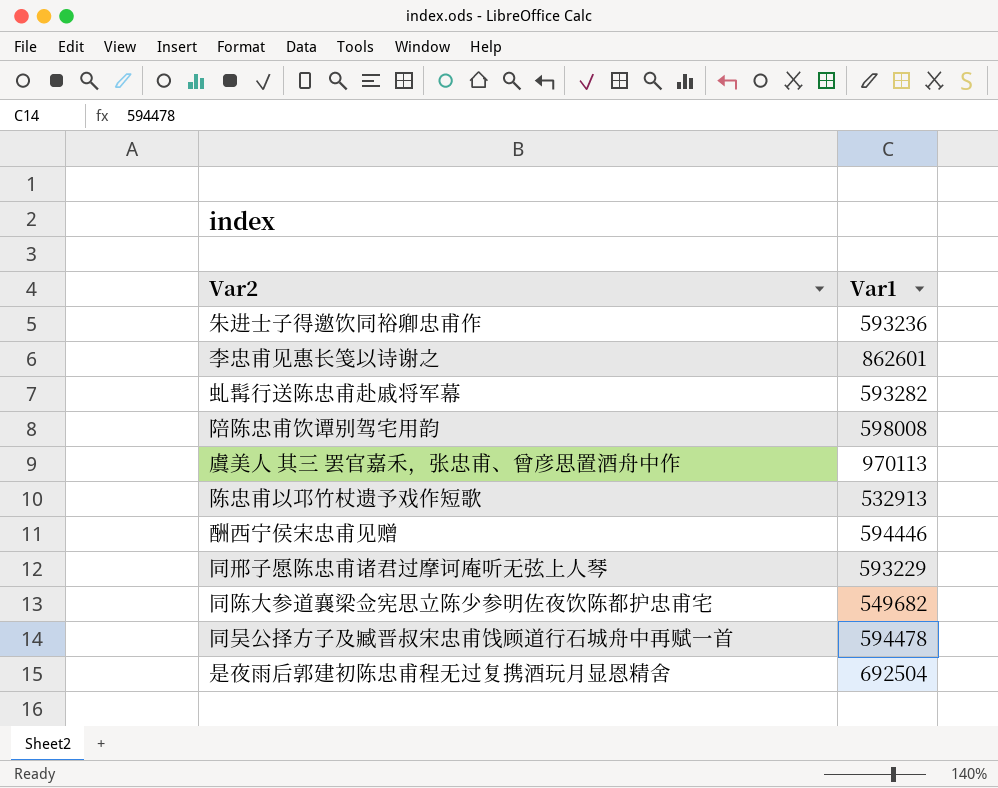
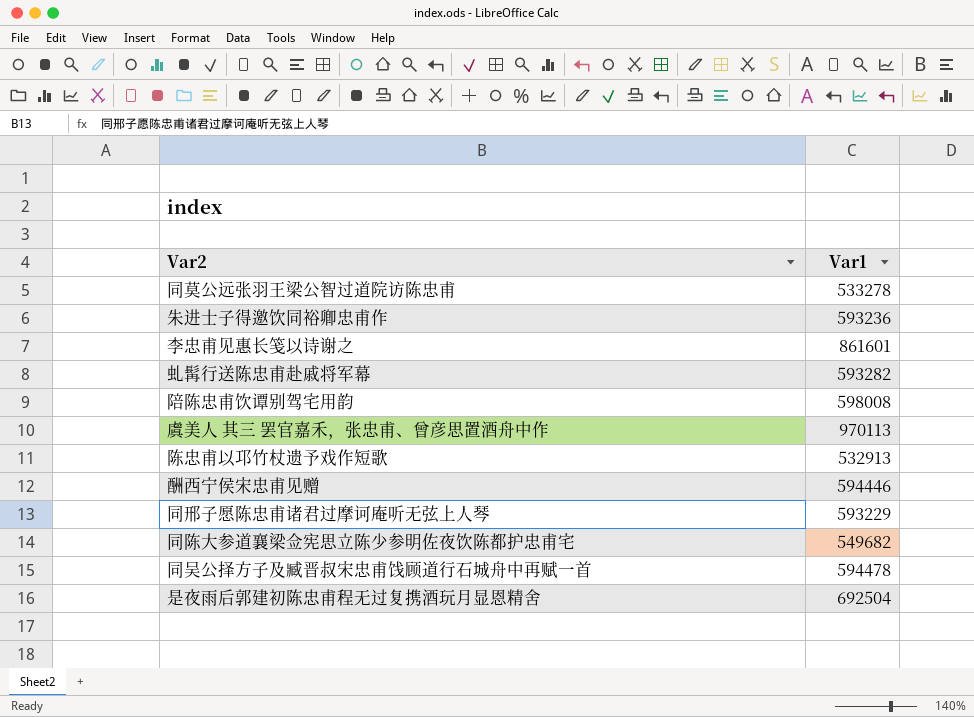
row 同莫公远张羽王梁公智过道院访陈忠甫: none -> 533278
李忠甫见惠长笺以诗谢之 | Var1: 862601 -> 861601

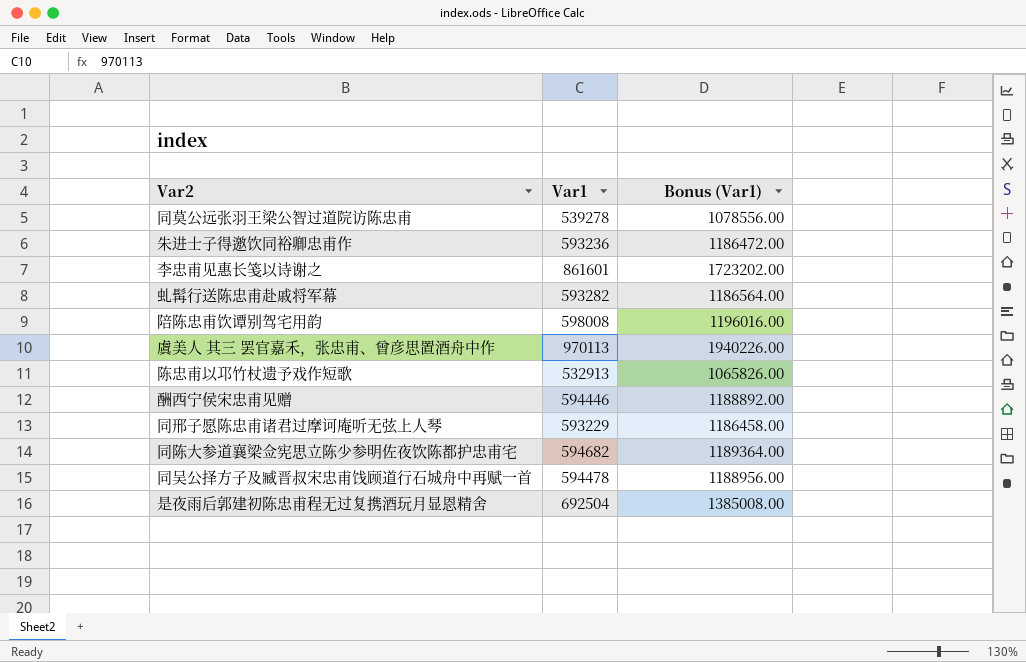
column Bonus (Var1) | formula: none -> [Var1] * 2
同莫公远张羽王梁公智过道院访陈忠甫 | Var1: 533278 -> 539278
同陈大参道襄梁佥宪思立陈少参明佐夜饮陈都护忠甫宅 | Var1: 549682 -> 594682

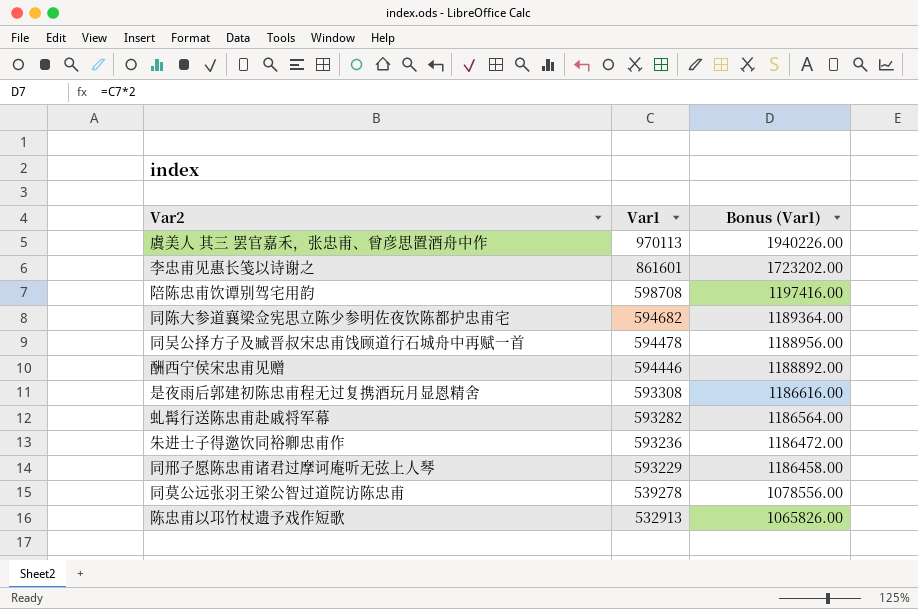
row order: none -> Var1 descending
陪陈忠甫饮谭别驾宅用韵 | Var1: 598008 -> 598708
陪陈忠甫饮谭别驾宅用韵 | Bonus (Var1): 1196016.00 -> 1197416.00
是夜雨后郭建初陈忠甫程无过复携酒玩月显恩精舍 | Var1: 692504 -> 593308
是夜雨后郭建初陈忠甫程无过复携酒玩月显恩精舍 | Bonus (Var1): 1385008.00 -> 1186616.00

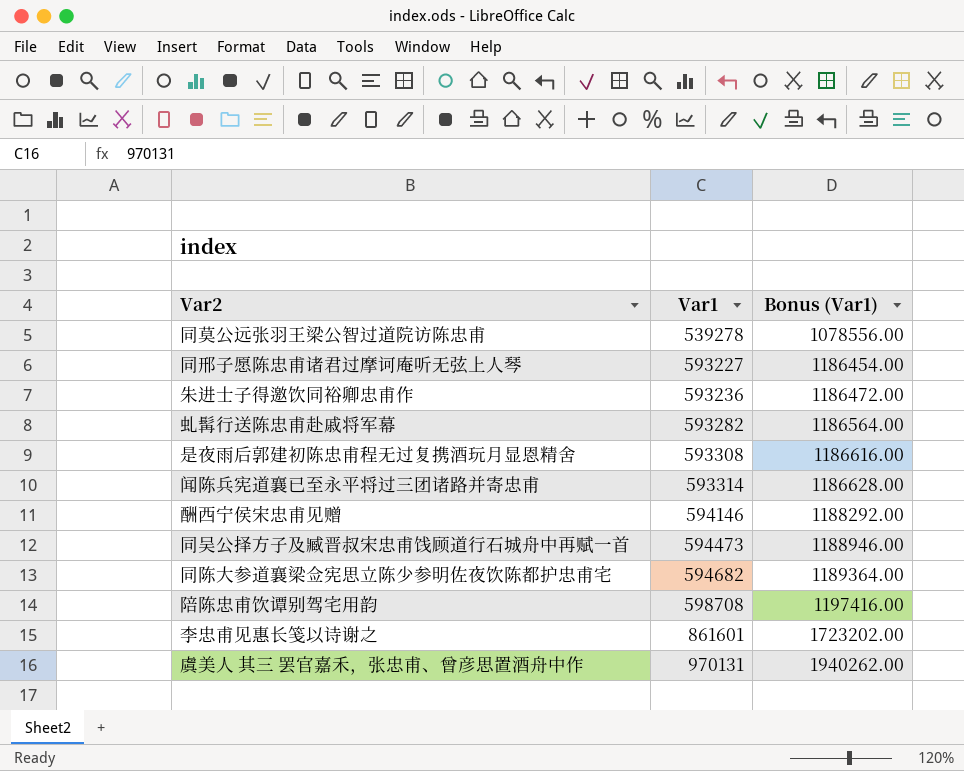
row order: Var1 descending -> Var1 ascending
row 陈忠甫以邛竹杖遗予戏作短歌: 532913 | 1065826.00 -> none
同邢子愿陈忠甫诸君过摩诃庵听无弦上人琴 | Var1: 593229 -> 593227
同邢子愿陈忠甫诸君过摩诃庵听无弦上人琴 | Bonus (Var1): 1186458.00 -> 1186454.00
row 闻陈兵宪道襄已至永平将过三团诸路并寄忠甫: none -> 593314 | 1186628.00
酬西宁侯宋忠甫见赠 | Var1: 594446 -> 594146
酬西宁侯宋忠甫见赠 | Bonus (Var1): 1188892.00 -> 1188292.00
同吴公择方子及臧晋叔宋忠甫饯顾道行石城舟中再赋一首 | Var1: 594478 -> 594473
同吴公择方子及臧晋叔宋忠甫饯顾道行石城舟中再赋一首 | Bonus (Var1): 1188956.00 -> 1188946.00
虞美人 其三 罢官嘉禾，张忠甫、曾彦思置酒舟中作 | Var1: 970113 -> 970131
虞美人 其三 罢官嘉禾，张忠甫、曾彦思置酒舟中作 | Bonus (Var1): 1940226.00 -> 1940262.00

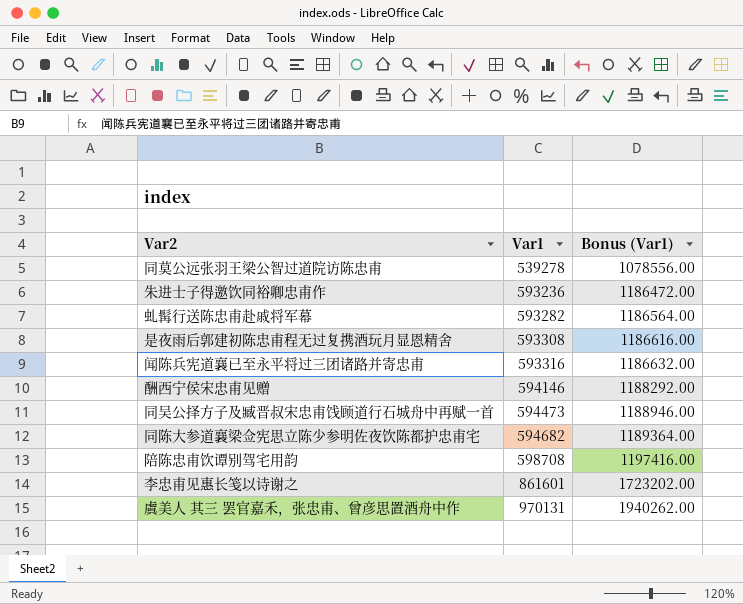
row 同邢子愿陈忠甫诸君过摩诃庵听无弦上人琴: 593227 | 1186454.00 -> none
闻陈兵宪道襄已至永平将过三团诸路并寄忠甫 | Var1: 593314 -> 593316
闻陈兵宪道襄已至永平将过三团诸路并寄忠甫 | Bonus (Var1): 1186628.00 -> 1186632.00

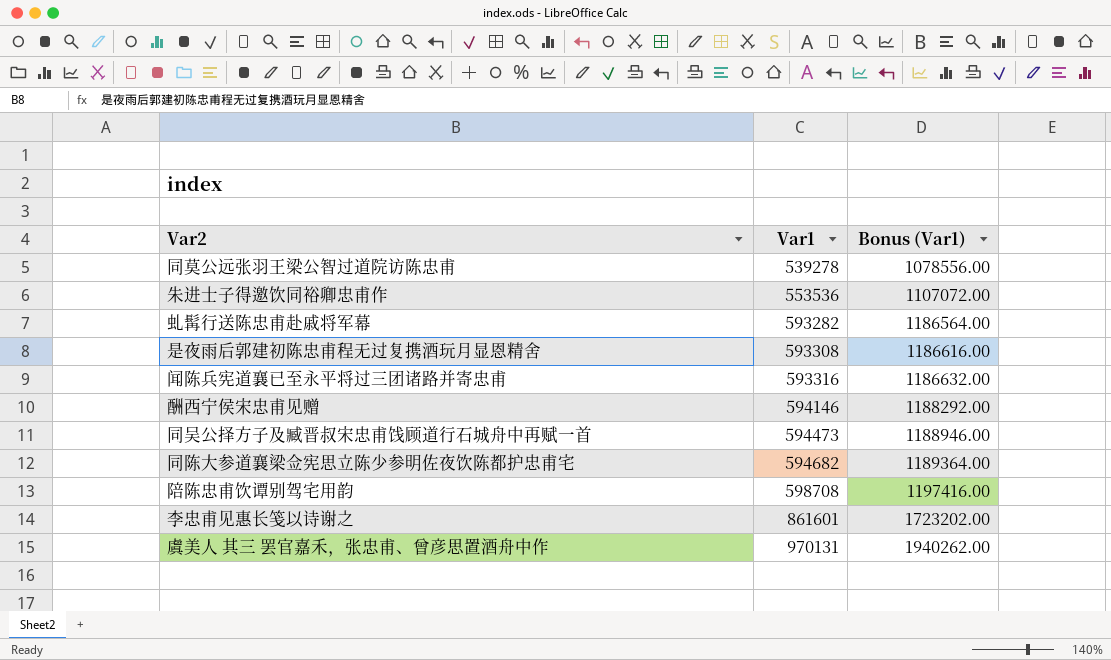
朱进士子得邀饮同裕卿忠甫作 | Var1: 593236 -> 553536
朱进士子得邀饮同裕卿忠甫作 | Bonus (Var1): 1186472.00 -> 1107072.00

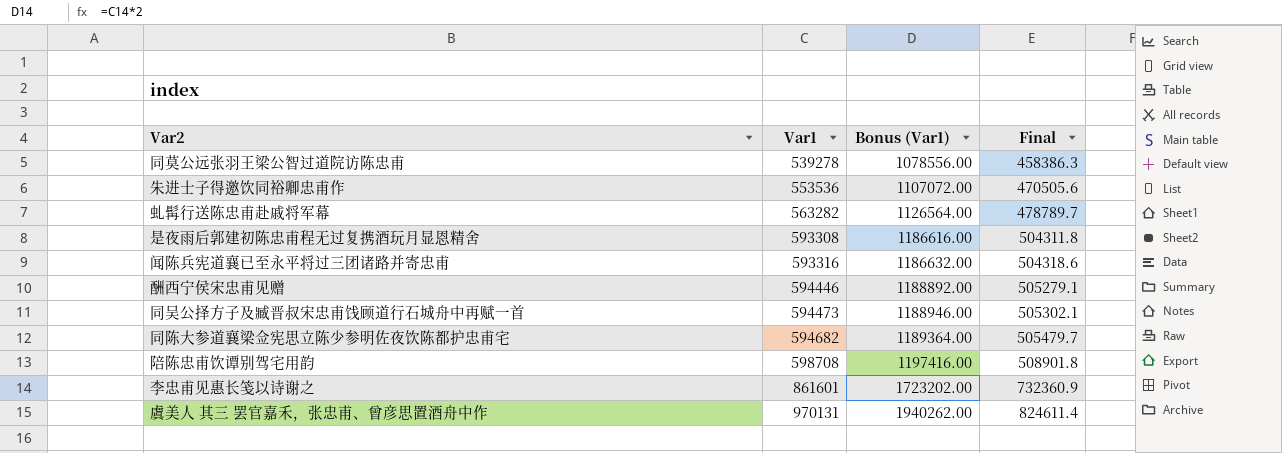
column Final | formula: none -> [Var1] * 0.85
虬髯行送陈忠甫赴戚将军幕 | Var1: 593282 -> 563282
虬髯行送陈忠甫赴戚将军幕 | Bonus (Var1): 1186564.00 -> 1126564.00
酬西宁侯宋忠甫见赠 | Var1: 594146 -> 594446
酬西宁侯宋忠甫见赠 | Bonus (Var1): 1188292.00 -> 1188892.00

